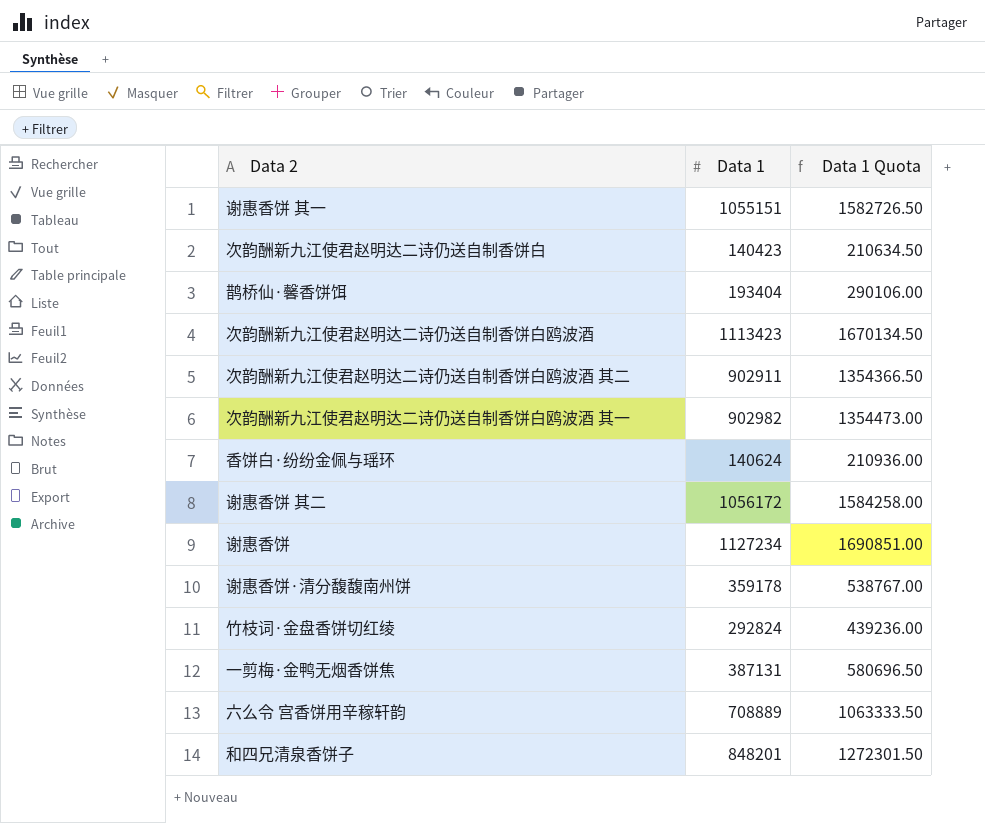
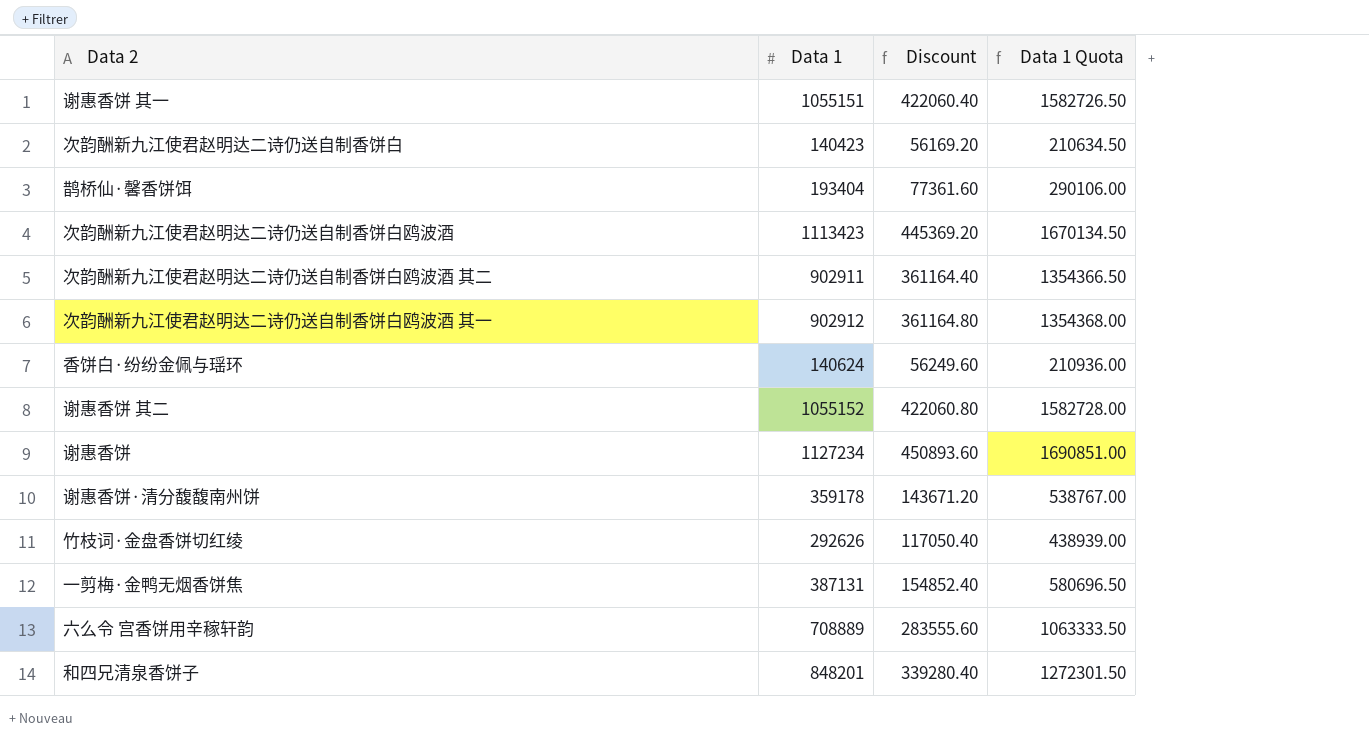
column Discount | formula: none -> [Data 1] * 0.4
次韵酬新九江使君赵明达二诗仍送自制香饼白鸥波酒 其一 | Data 1: 902982 -> 902912
次韵酬新九江使君赵明达二诗仍送自制香饼白鸥波酒 其一 | Data 1 Quota: 1354473.00 -> 1354368.00
谢惠香饼 其二 | Data 1: 1056172 -> 1055152
谢惠香饼 其二 | Data 1 Quota: 1584258.00 -> 1582728.00
竹枝词·金盘香饼切红绫 | Data 1: 292824 -> 292626
竹枝词·金盘香饼切红绫 | Data 1 Quota: 439236.00 -> 438939.00

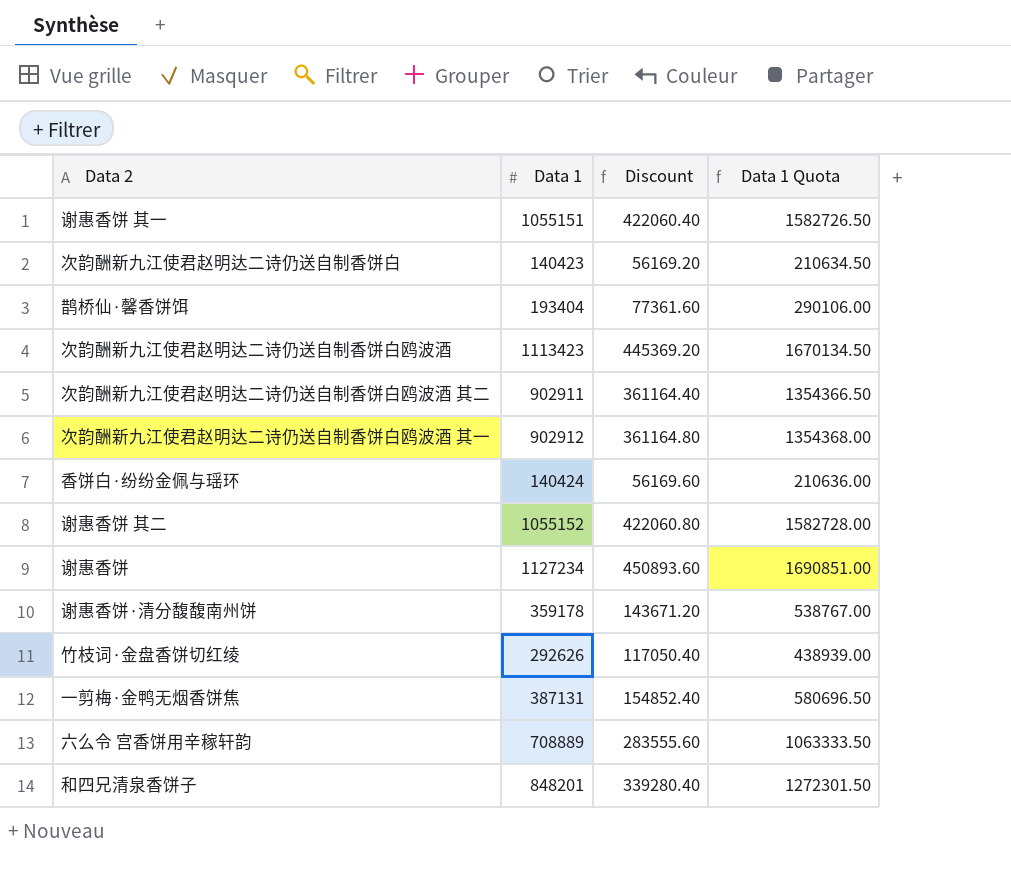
香饼白·纷纷金佩与瑶环 | Data 1: 140624 -> 140424
香饼白·纷纷金佩与瑶环 | Discount: 56249.60 -> 56169.60
香饼白·纷纷金佩与瑶环 | Data 1 Quota: 210936.00 -> 210636.00

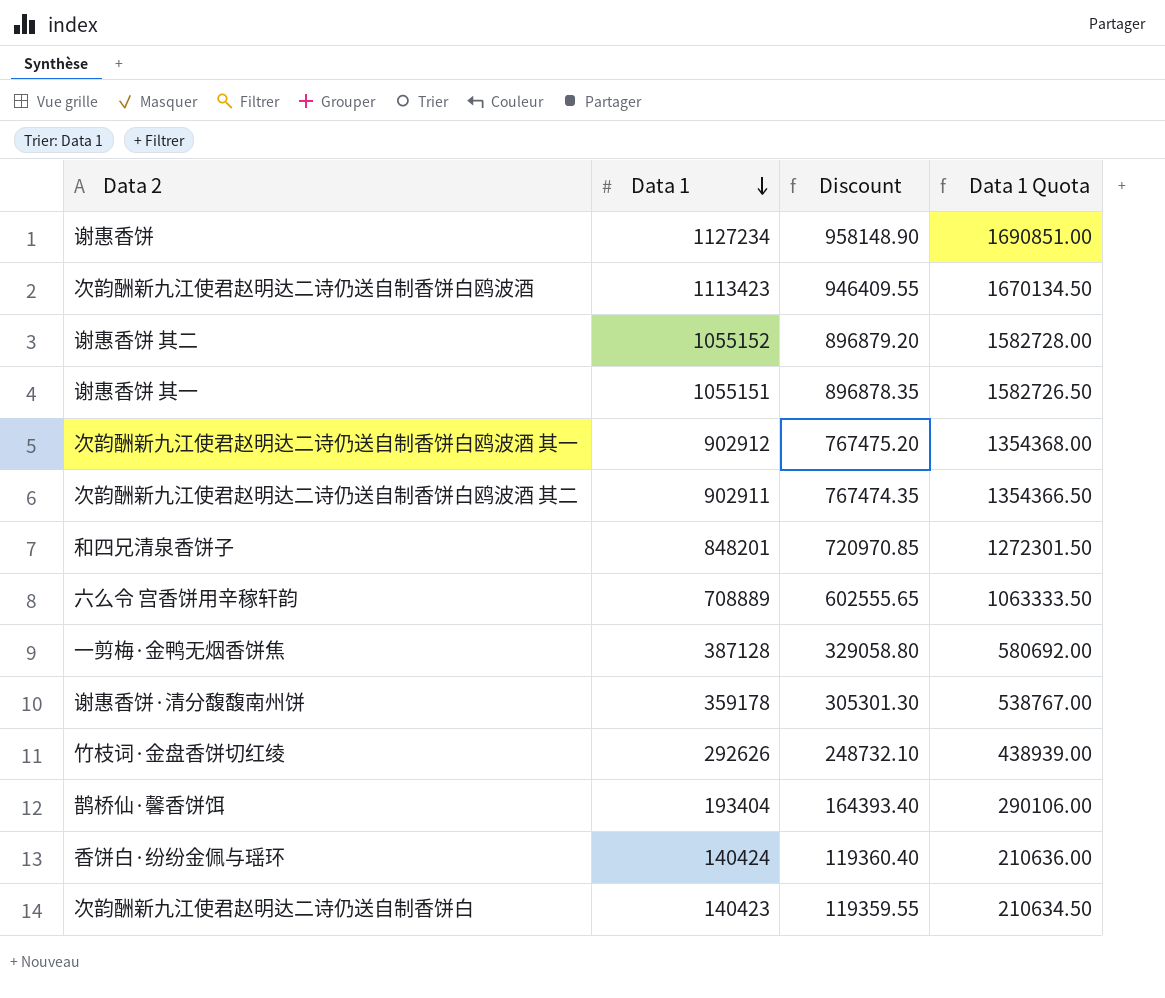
row order: none -> Data 1 descending
column Discount | formula: [Data 1] * 0.4 -> [Data 1] * 0.85
一剪梅·金鸭无烟香饼焦 | Data 1: 387131 -> 387128
一剪梅·金鸭无烟香饼焦 | Data 1 Quota: 580696.50 -> 580692.00

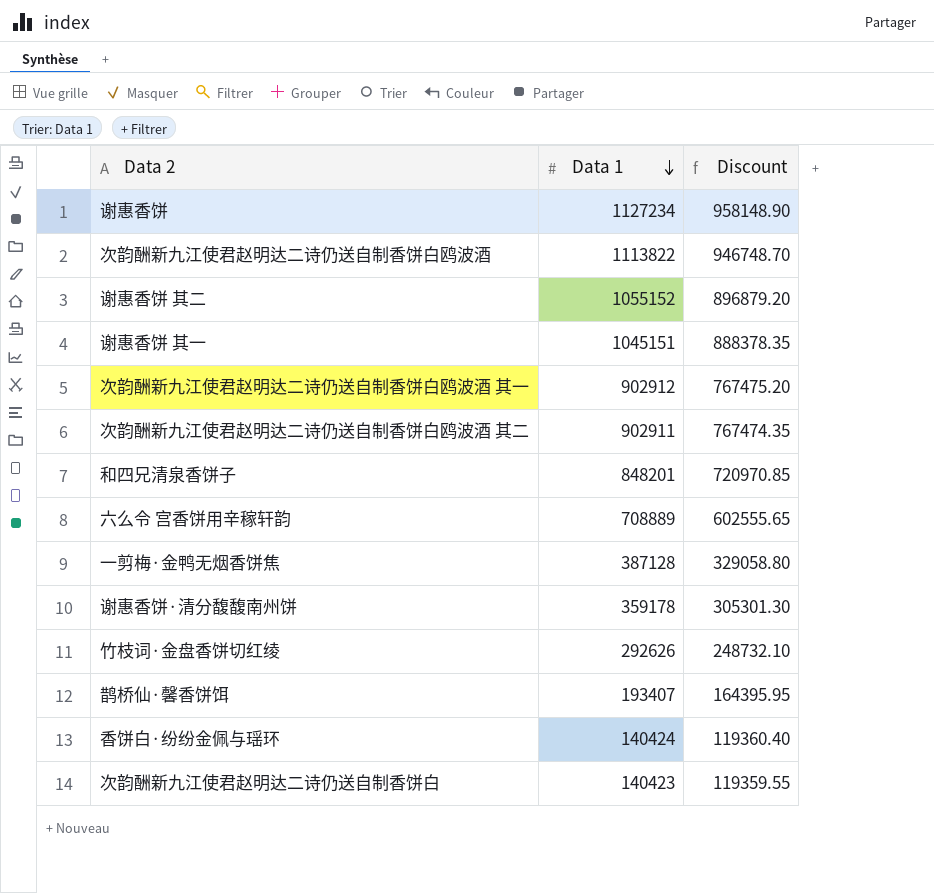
column Data 1 Quota | formula: [Data 1] * 1.5 -> none
次韵酬新九江使君赵明达二诗仍送自制香饼白鸥波酒 | Data 1: 1113423 -> 1113822
次韵酬新九江使君赵明达二诗仍送自制香饼白鸥波酒 | Discount: 946409.55 -> 946748.70
谢惠香饼 其一 | Data 1: 1055151 -> 1045151
谢惠香饼 其一 | Discount: 896878.35 -> 888378.35
鹊桥仙·馨香饼饵 | Data 1: 193404 -> 193407
鹊桥仙·馨香饼饵 | Discount: 164393.40 -> 164395.95

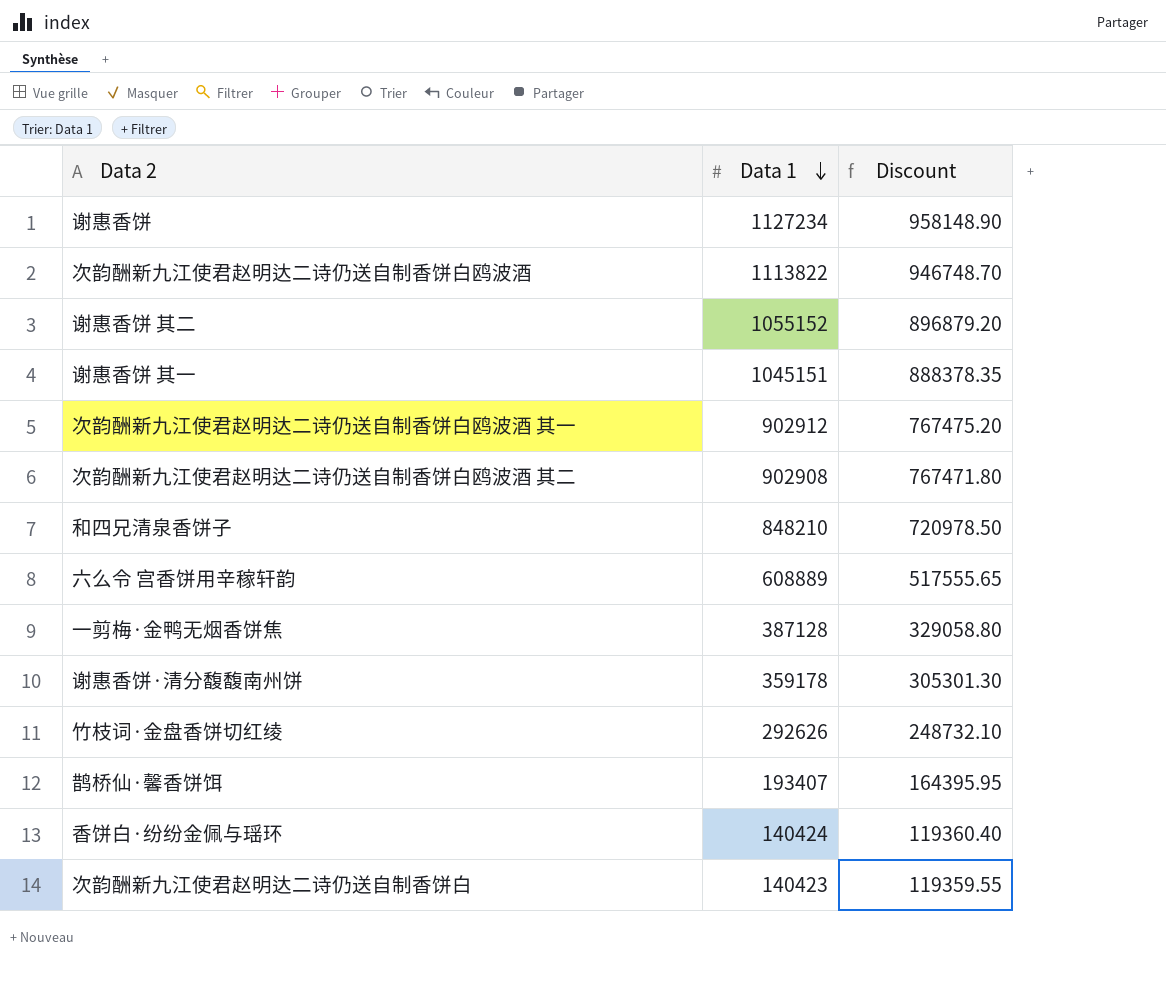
次韵酬新九江使君赵明达二诗仍送自制香饼白鸥波酒 其二 | Data 1: 902911 -> 902908
次韵酬新九江使君赵明达二诗仍送自制香饼白鸥波酒 其二 | Discount: 767474.35 -> 767471.80
和四兄清泉香饼子 | Data 1: 848201 -> 848210
和四兄清泉香饼子 | Discount: 720970.85 -> 720978.50
六么令 宫香饼用辛稼轩韵 | Data 1: 708889 -> 608889
六么令 宫香饼用辛稼轩韵 | Discount: 602555.65 -> 517555.65

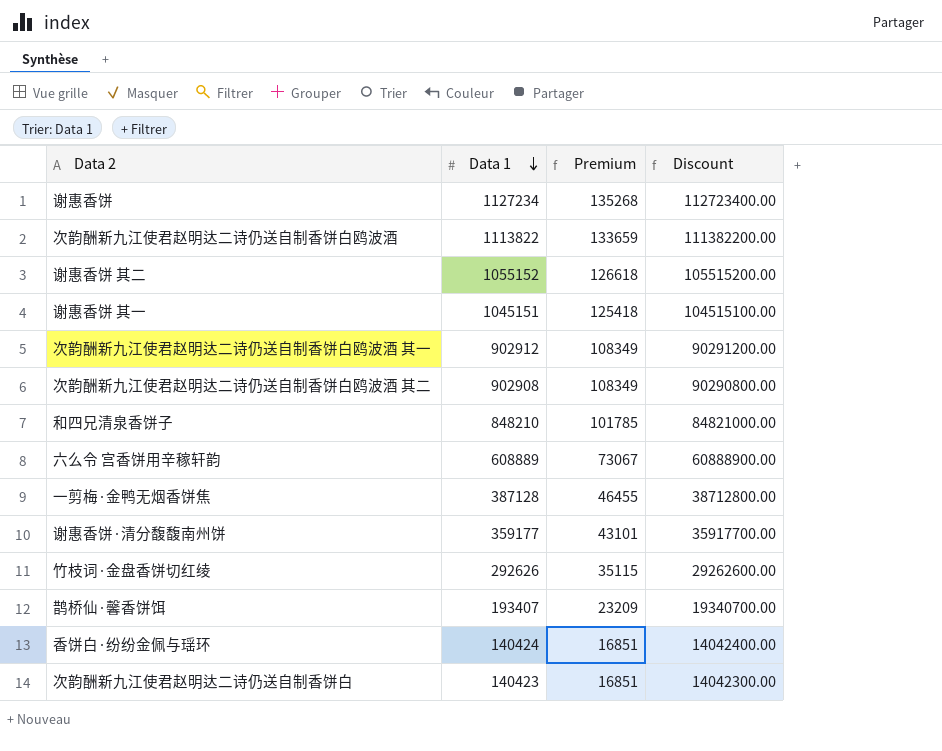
column Premium | formula: none -> [Data 1] * 0.12
column Discount | formula: [Data 1] * 0.85 -> [Data 1] * 100
谢惠香饼·清分馥馥南州饼 | Data 1: 359178 -> 359177

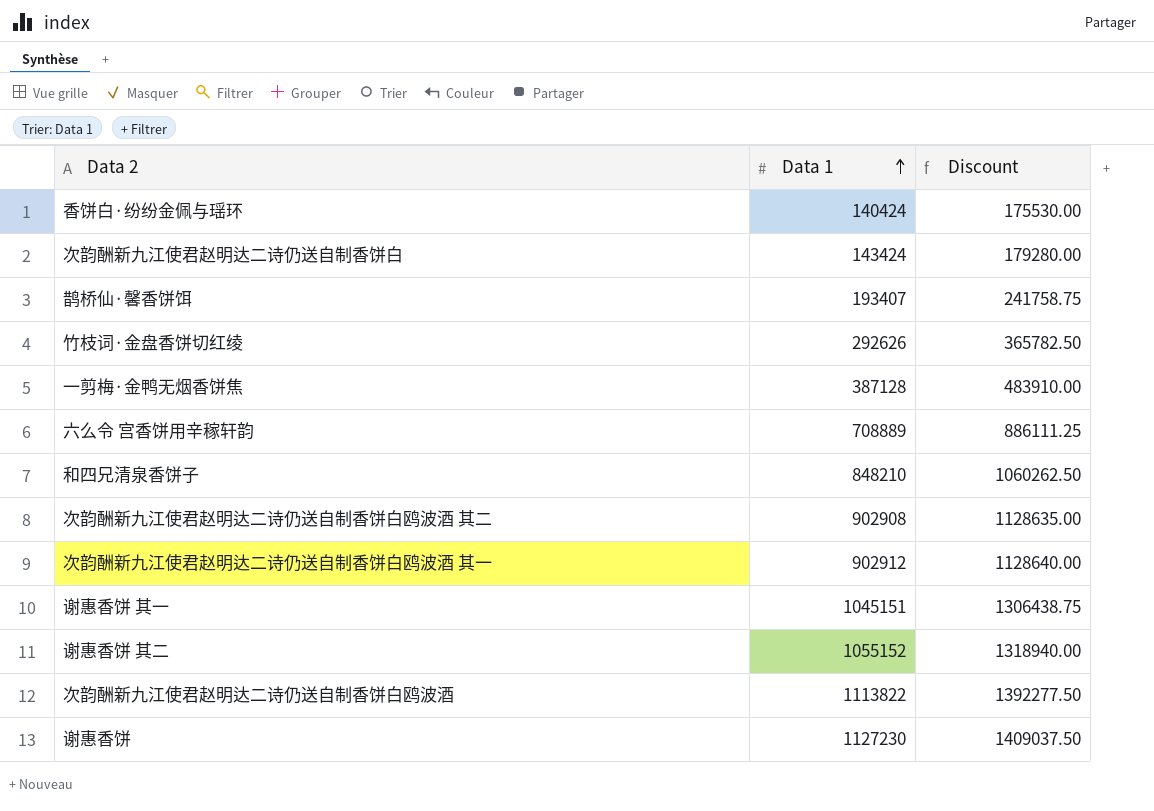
row order: Data 1 descending -> Data 1 ascending
column Premium | formula: [Data 1] * 0.12 -> none
column Discount | formula: [Data 1] * 100 -> [Data 1] * 1.25
row 谢惠香饼·清分馥馥南州饼: 359177 | 43101 | 35917700.00 -> none
次韵酬新九江使君赵明达二诗仍送自制香饼白 | Data 1: 140423 -> 143424
六么令 宫香饼用辛稼轩韵 | Data 1: 608889 -> 708889
谢惠香饼 | Data 1: 1127234 -> 1127230

